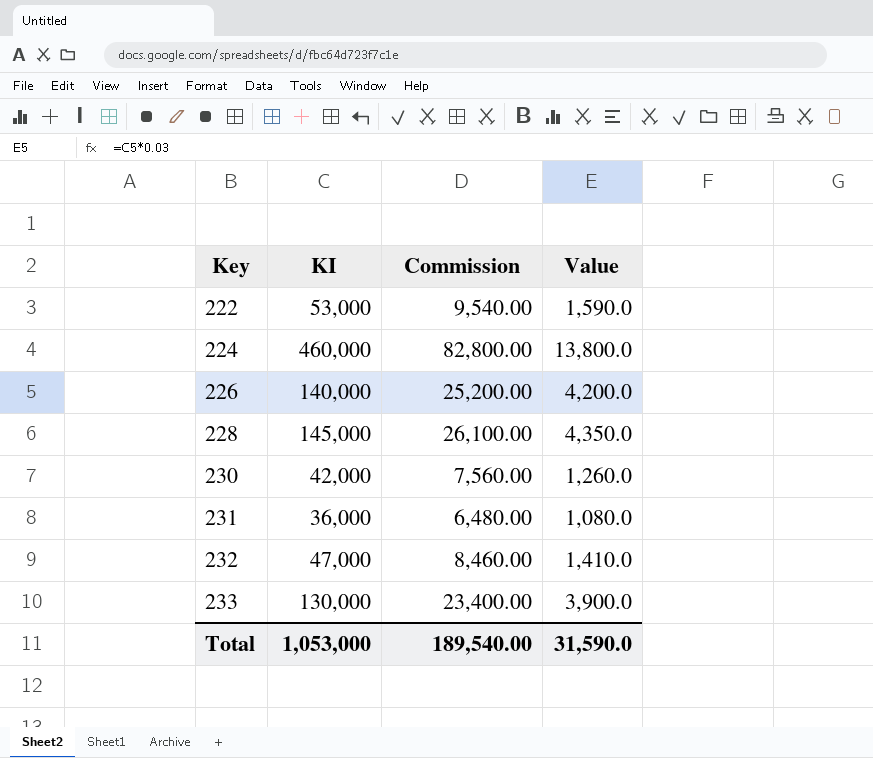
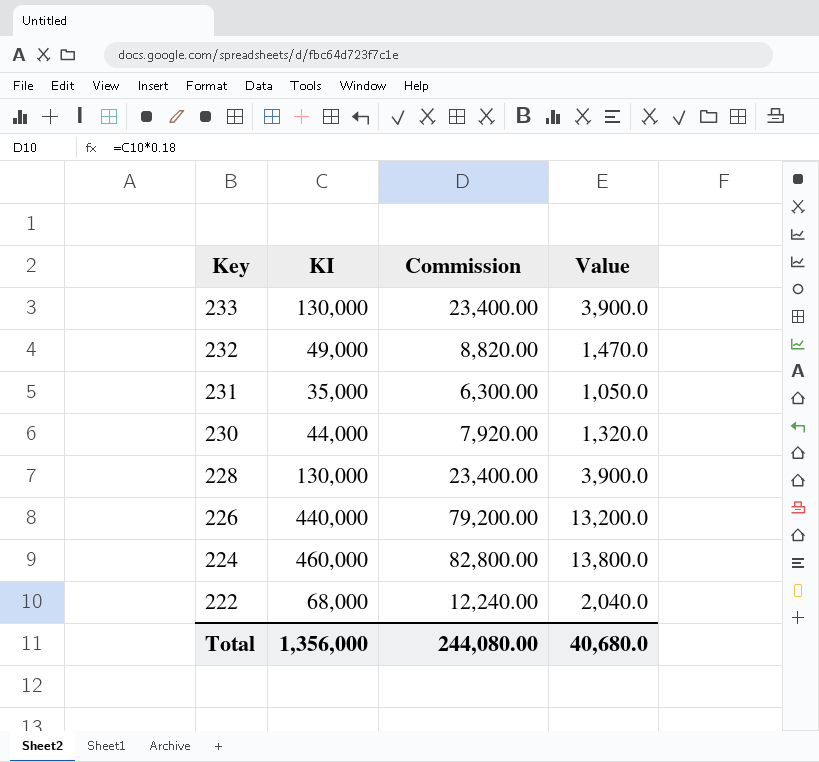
row order: Key ascending -> Key descending
232 | KI: 47,000 -> 49,000
232 | Commission: 8,460.00 -> 8,820.00
232 | Value: 1,410.0 -> 1,470.0
231 | KI: 36,000 -> 35,000
231 | Commission: 6,480.00 -> 6,300.00
231 | Value: 1,080.0 -> 1,050.0
230 | KI: 42,000 -> 44,000
230 | Commission: 7,560.00 -> 7,920.00
230 | Value: 1,260.0 -> 1,320.0
228 | KI: 145,000 -> 130,000
228 | Commission: 26,100.00 -> 23,400.00
228 | Value: 4,350.0 -> 3,900.0
226 | KI: 140,000 -> 440,000
226 | Commission: 25,200.00 -> 79,200.00
226 | Value: 4,200.0 -> 13,200.0
222 | KI: 53,000 -> 68,000
222 | Commission: 9,540.00 -> 12,240.00
222 | Value: 1,590.0 -> 2,040.0
Total | KI: 1,053,000 -> 1,356,000
Total | Commission: 189,540.00 -> 244,080.00
Total | Value: 31,590.0 -> 40,680.0

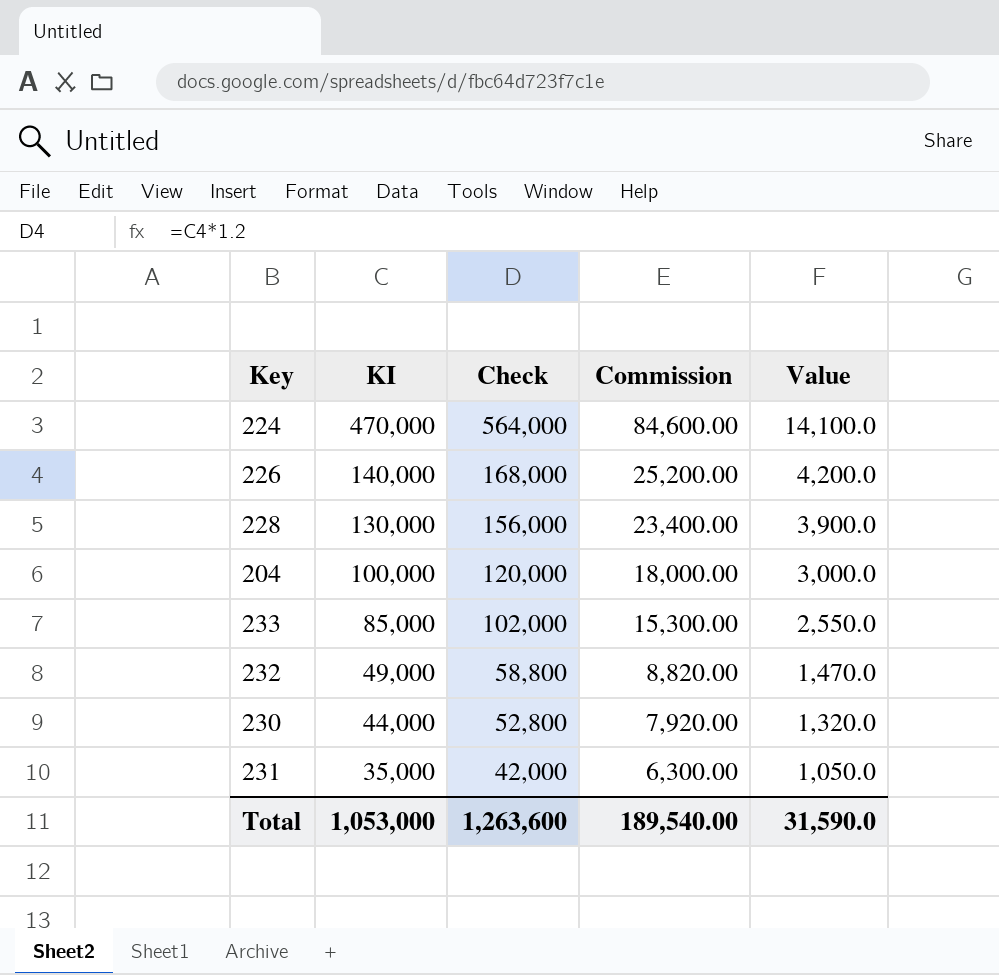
row order: Key descending -> KI descending
column Check | formula: none -> [KI] * 1.2
row 222: 68,000 | 12,240.00 | 2,040.0 -> none
224 | KI: 460,000 -> 470,000
224 | Commission: 82,800.00 -> 84,600.00
224 | Value: 13,800.0 -> 14,100.0
226 | KI: 440,000 -> 140,000
226 | Commission: 79,200.00 -> 25,200.00
226 | Value: 13,200.0 -> 4,200.0
row 204: none -> 100,000 | 120,000 | 18,000.00 | 3,000.0
233 | KI: 130,000 -> 85,000
233 | Commission: 23,400.00 -> 15,300.00
233 | Value: 3,900.0 -> 2,550.0
Total | KI: 1,356,000 -> 1,053,000
Total | Commission: 244,080.00 -> 189,540.00
Total | Value: 40,680.0 -> 31,590.0

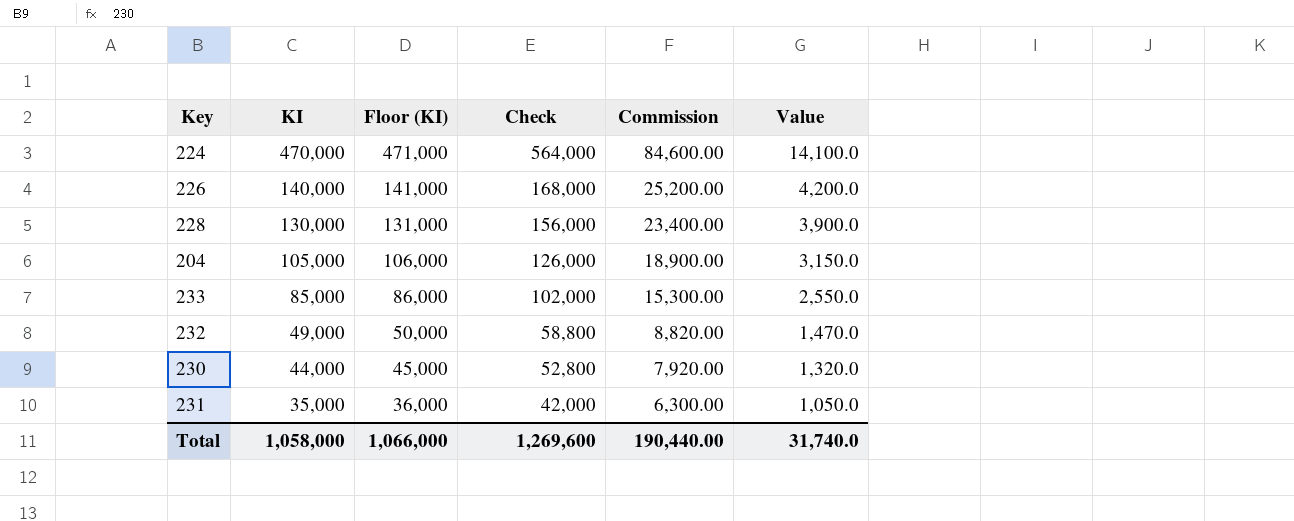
column Floor (KI) | formula: none -> [KI] + 1000
204 | KI: 100,000 -> 105,000
204 | Check: 120,000 -> 126,000
204 | Commission: 18,000.00 -> 18,900.00
204 | Value: 3,000.0 -> 3,150.0
Total | KI: 1,053,000 -> 1,058,000
Total | Check: 1,263,600 -> 1,269,600
Total | Commission: 189,540.00 -> 190,440.00
Total | Value: 31,590.0 -> 31,740.0

